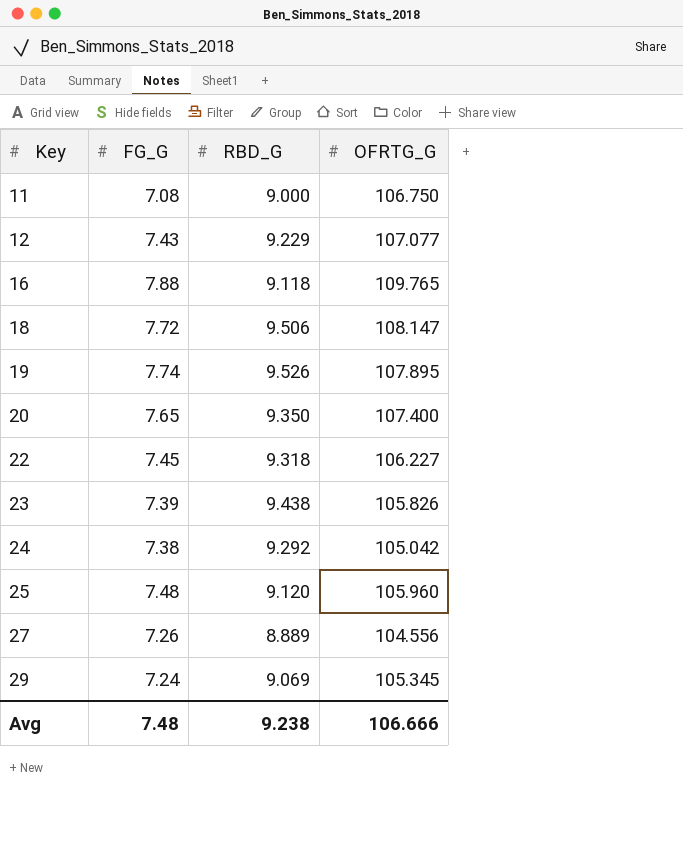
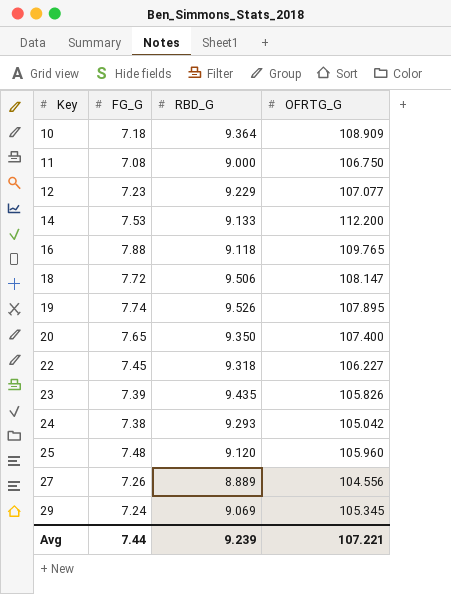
row 10: none -> 7.18 | 9.364 | 108.909
12 | FG_G: 7.43 -> 7.23
row 14: none -> 7.53 | 9.133 | 112.200
23 | RBD_G: 9.438 -> 9.435
24 | RBD_G: 9.292 -> 9.293
Avg | FG_G: 7.48 -> 7.44
Avg | RBD_G: 9.238 -> 9.239
Avg | OFRTG_G: 106.666 -> 107.221

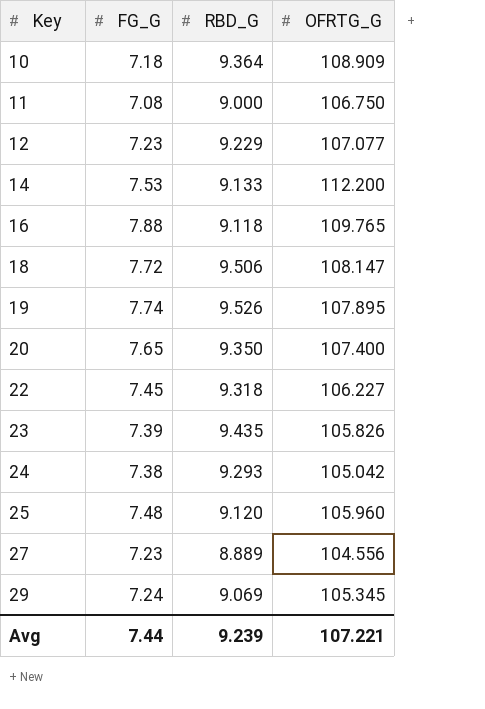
27 | FG_G: 7.26 -> 7.23

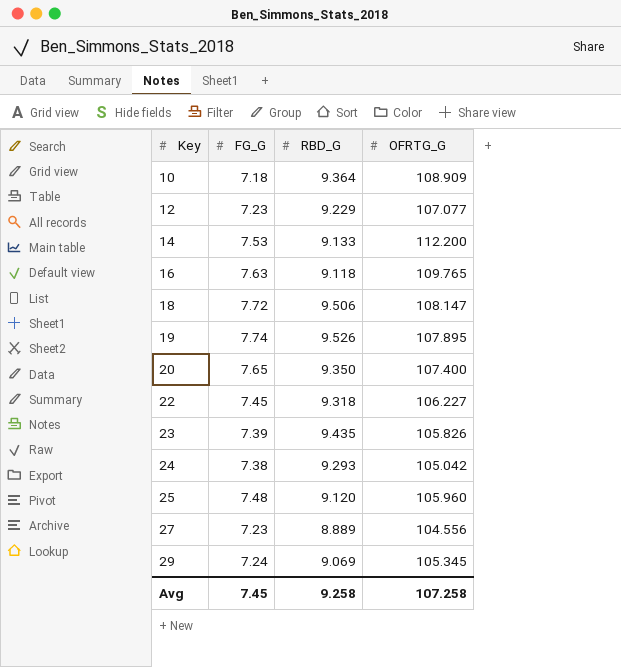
row 11: 7.08 | 9.000 | 106.750 -> none
16 | FG_G: 7.88 -> 7.63
Avg | FG_G: 7.44 -> 7.45
Avg | RBD_G: 9.239 -> 9.258
Avg | OFRTG_G: 107.221 -> 107.258

